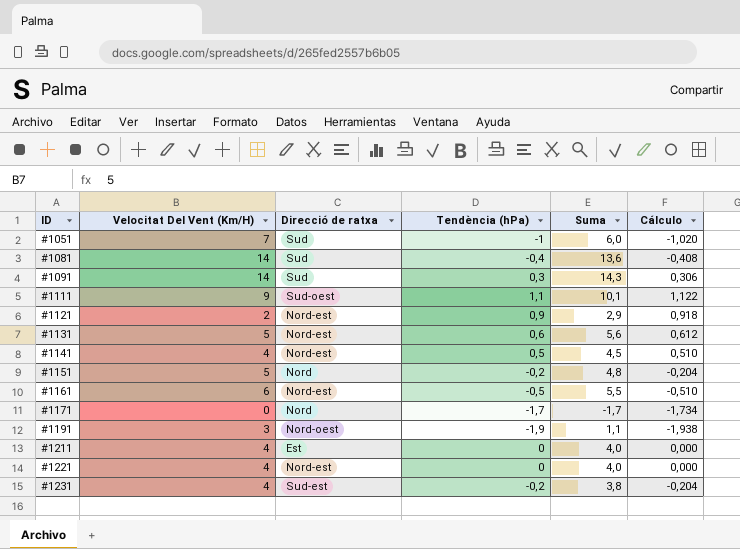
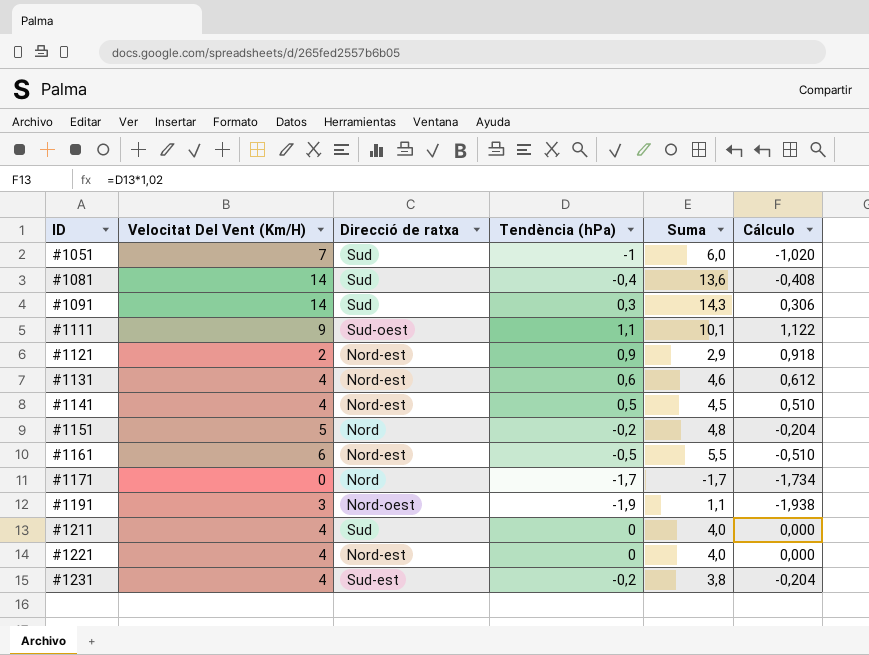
#1131 | Velocitat Del Vent (Km/H): 5 -> 4
#1131 | Suma: 5,6 -> 4,6
#1211 | Direcció de ratxa: Est -> Sud

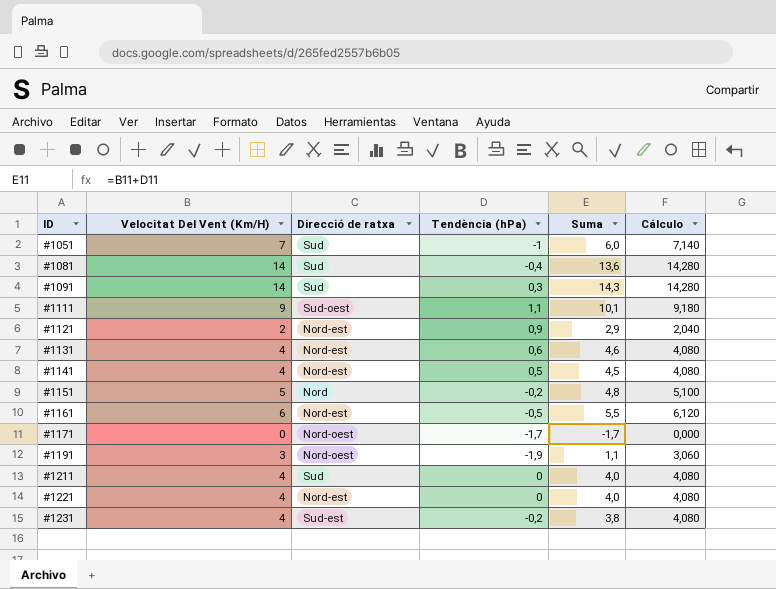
column Cálculo | formula: [Tendència (hPa)] * 1,02 -> [Velocitat Del Vent (Km/H)] * 1,02
#1171 | Direcció de ratxa: Nord -> Nord-oest

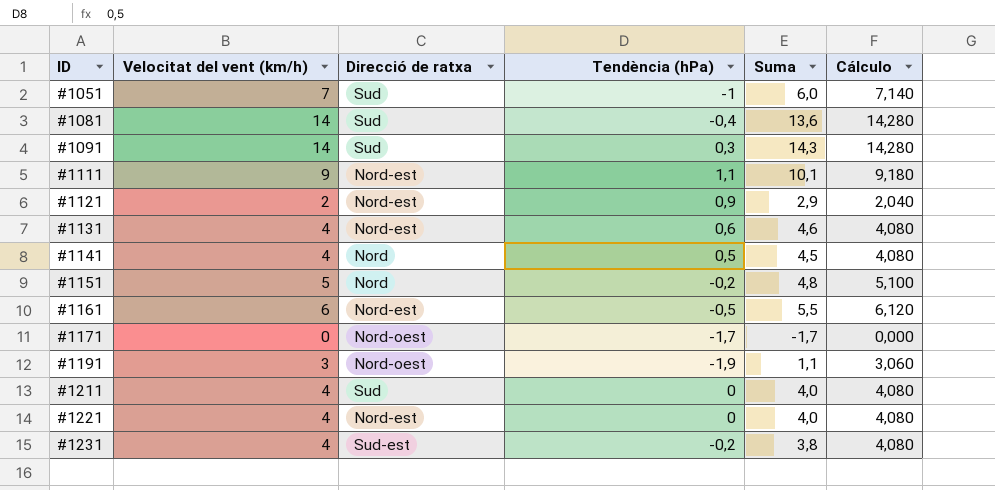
column name: Velocitat Del Vent (Km/H) -> Velocitat del vent (km/h)
#1111 | Direcció de ratxa: Sud-oest -> Nord-est
#1141 | Direcció de ratxa: Nord-est -> Nord

